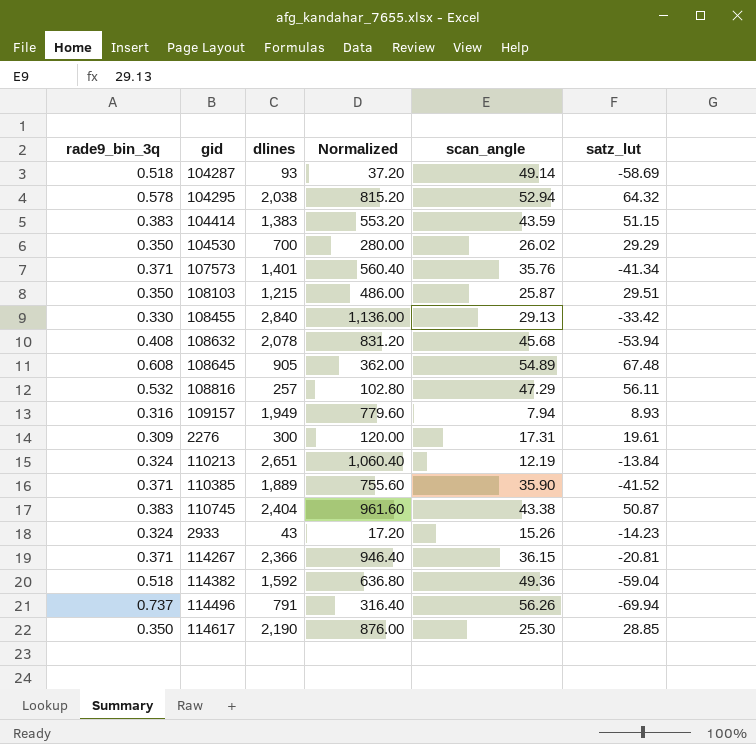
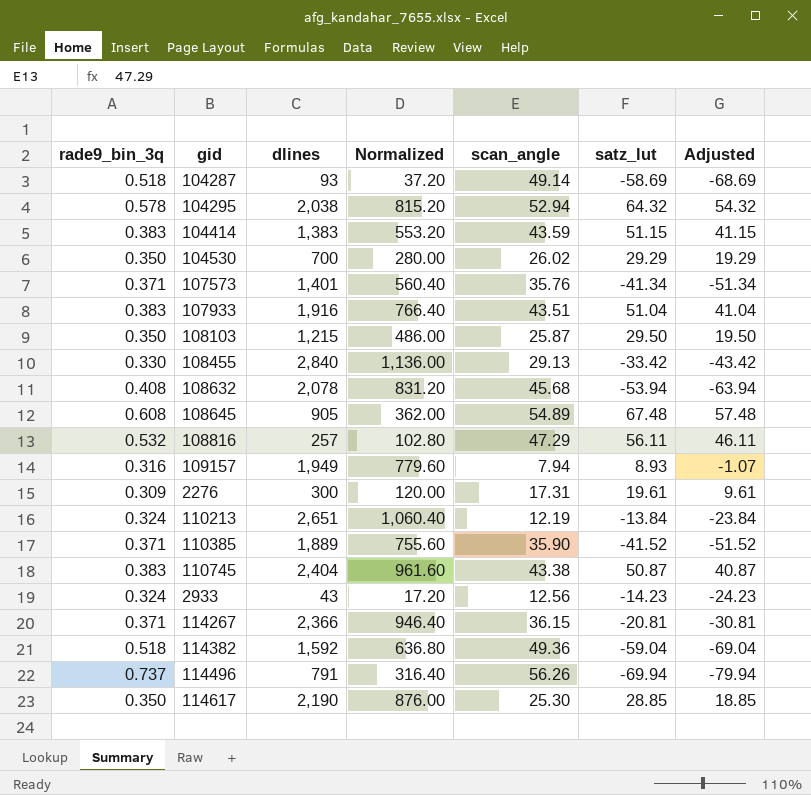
column Adjusted | formula: none -> [satz_lut] - 10
row 107933: none -> 0.383 | 1,916 | 766.40 | 43.51 | 51.04 | 41.04
108103 | satz_lut: 29.51 -> 29.50
2933 | scan_angle: 15.26 -> 12.56

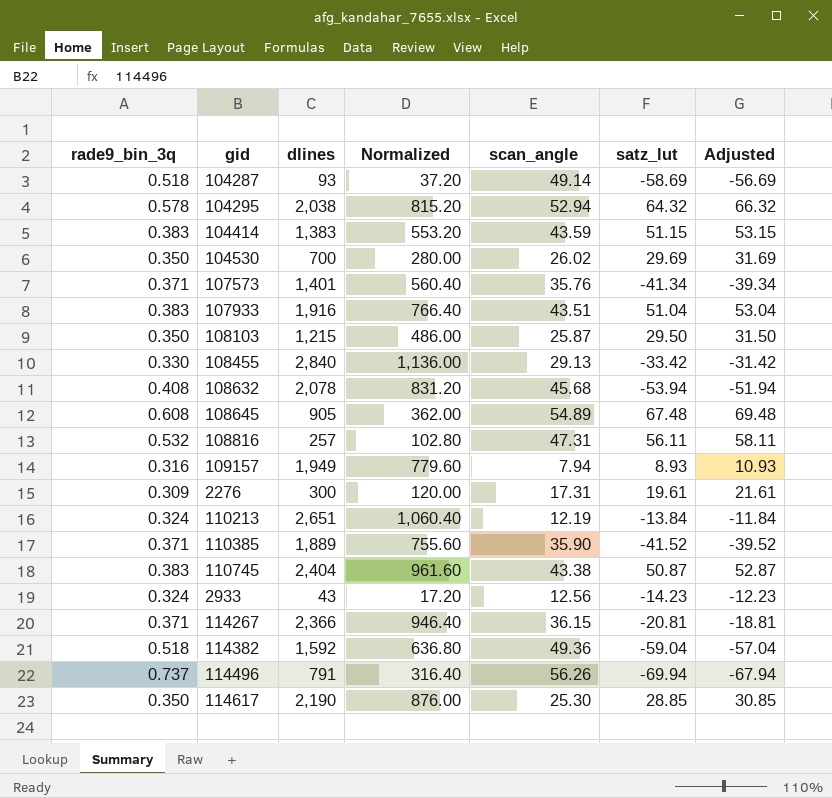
column Adjusted | formula: [satz_lut] - 10 -> [satz_lut] + 2
104530 | satz_lut: 29.29 -> 29.69
108816 | scan_angle: 47.29 -> 47.31

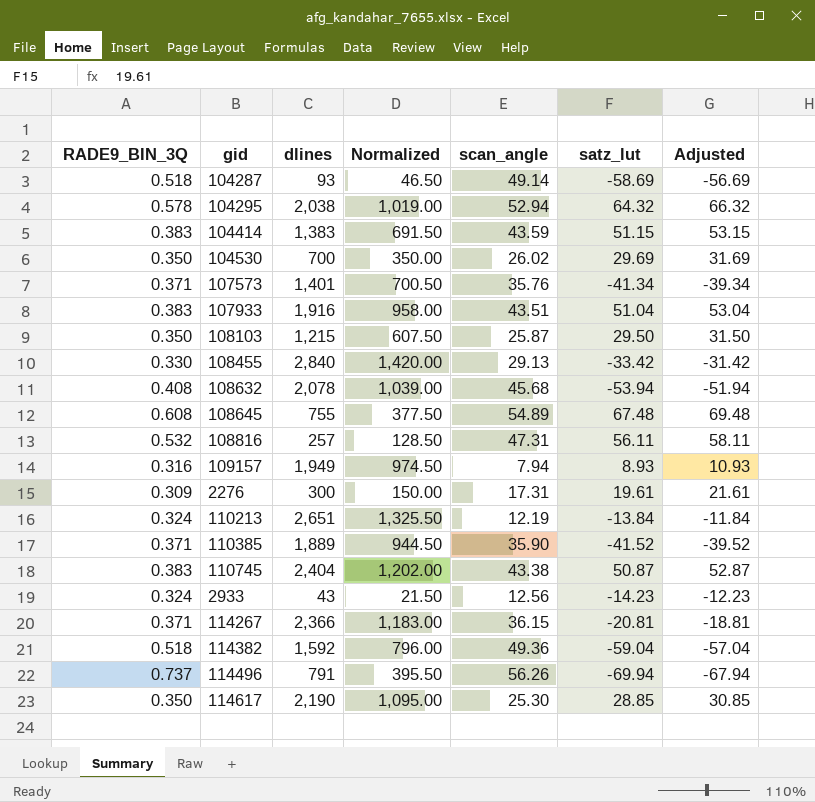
column name: rade9_bin_3q -> RADE9_BIN_3Q
column Normalized | formula: [dlines] * 0.4 -> [dlines] * 0.5
108645 | dlines: 905 -> 755

